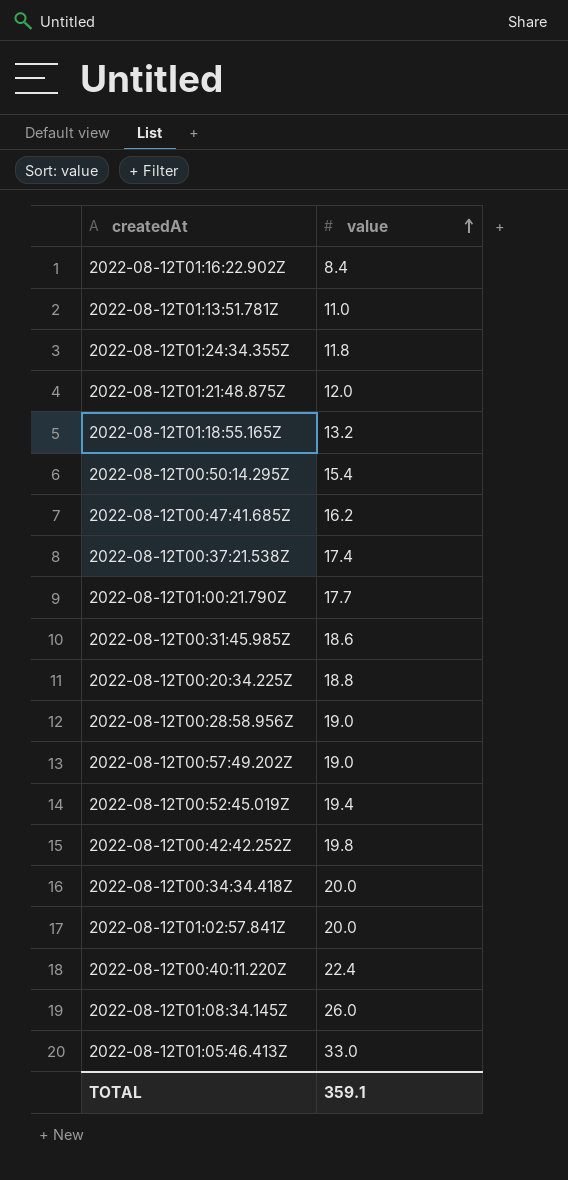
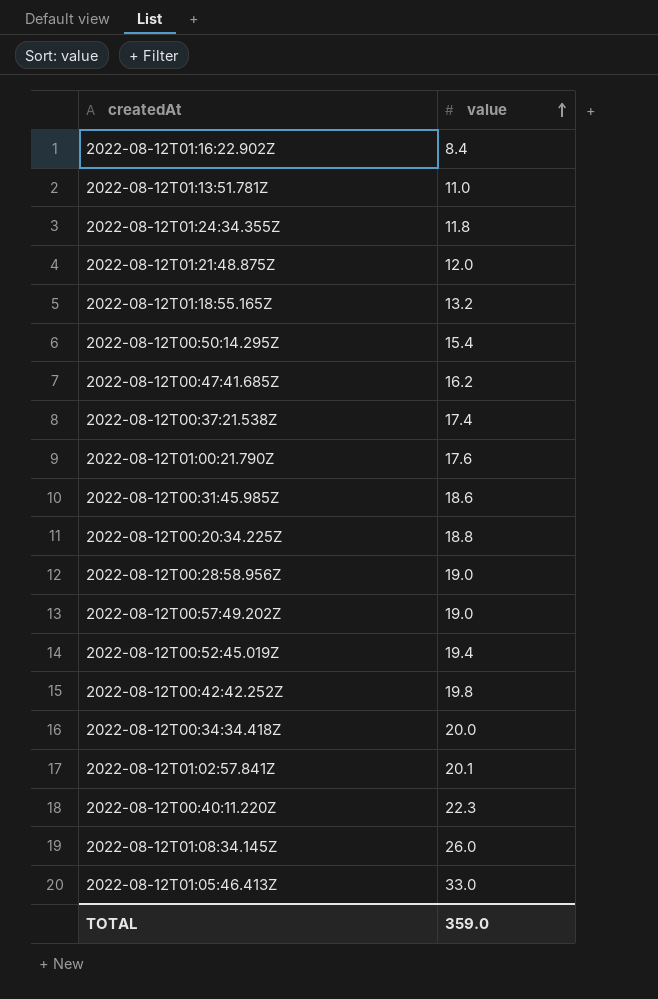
2022-08-12T01:00:21.790Z | value: 17.7 -> 17.6
2022-08-12T01:02:57.841Z | value: 20.0 -> 20.1
2022-08-12T00:40:11.220Z | value: 22.4 -> 22.3
TOTAL | value: 359.1 -> 359.0

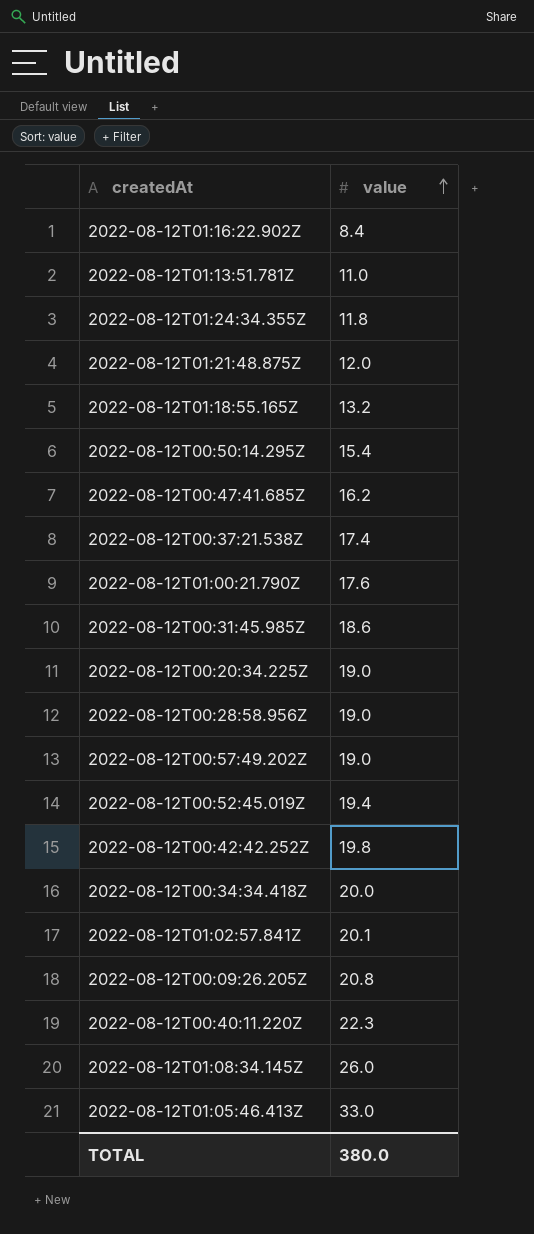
2022-08-12T00:20:34.225Z | value: 18.8 -> 19.0
row 2022-08-12T00:09:26.205Z: none -> 20.8
TOTAL | value: 359.0 -> 380.0

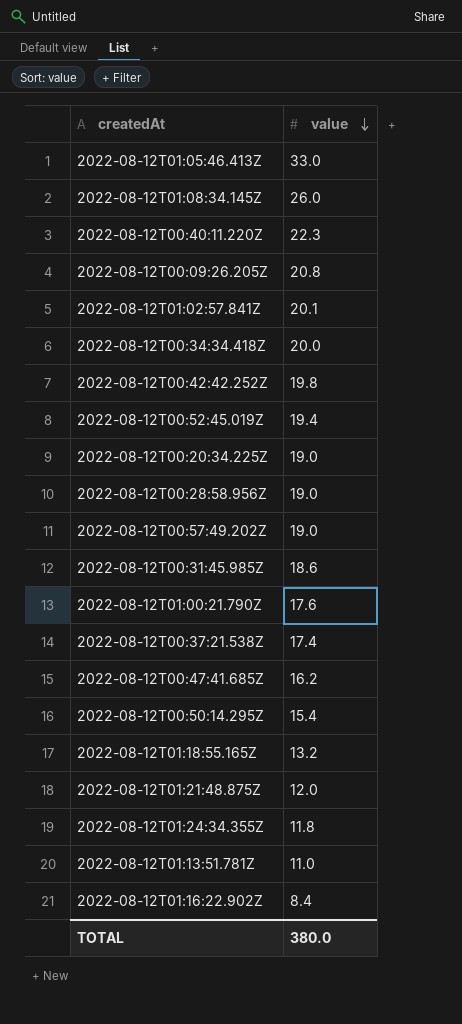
row order: value ascending -> value descending

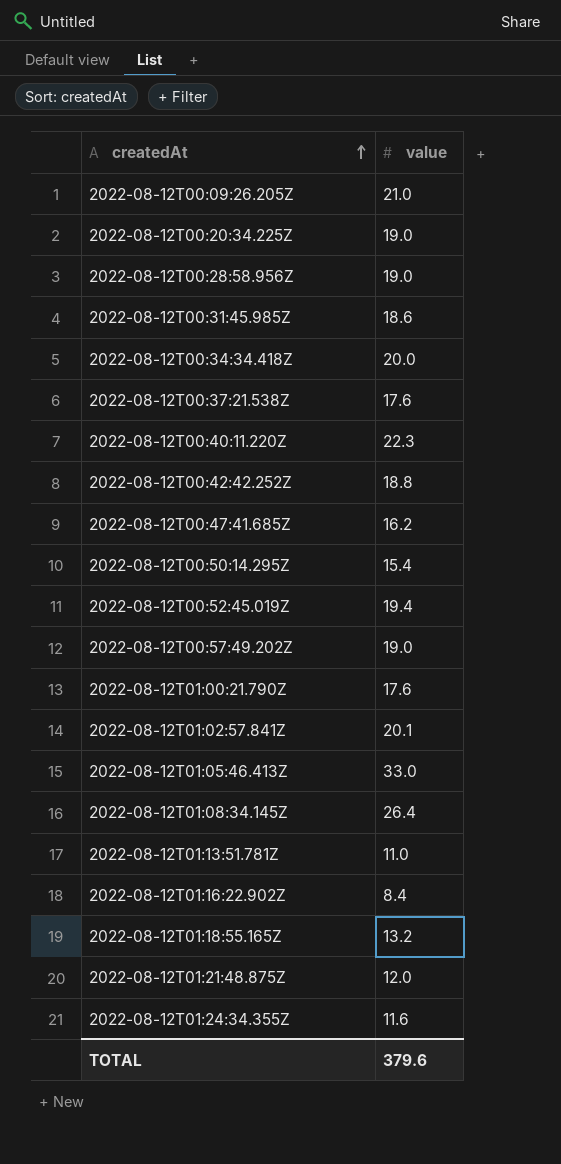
row order: value descending -> createdAt ascending
2022-08-12T00:09:26.205Z | value: 20.8 -> 21.0
2022-08-12T00:37:21.538Z | value: 17.4 -> 17.6
2022-08-12T00:42:42.252Z | value: 19.8 -> 18.8
2022-08-12T01:08:34.145Z | value: 26.0 -> 26.4
2022-08-12T01:24:34.355Z | value: 11.8 -> 11.6
TOTAL | value: 380.0 -> 379.6

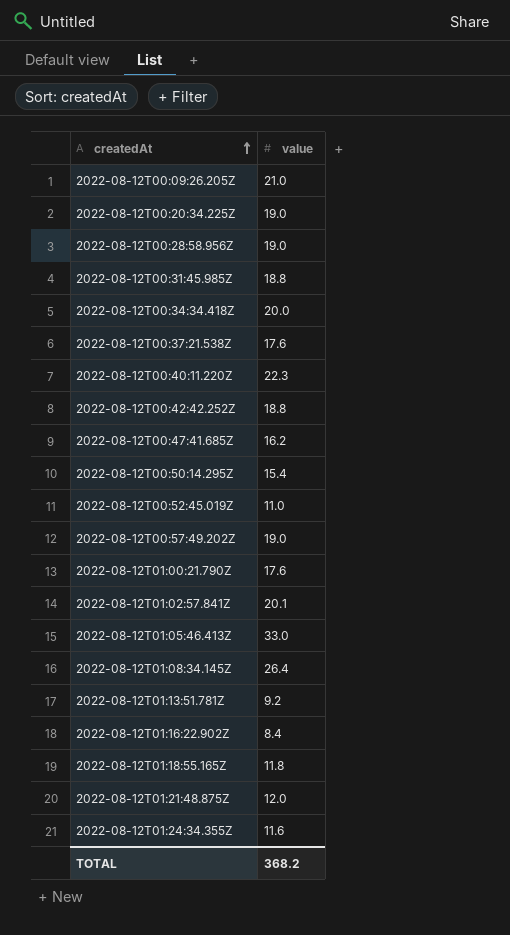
2022-08-12T00:31:45.985Z | value: 18.6 -> 18.8
2022-08-12T00:52:45.019Z | value: 19.4 -> 11.0
2022-08-12T01:13:51.781Z | value: 11.0 -> 9.2
2022-08-12T01:18:55.165Z | value: 13.2 -> 11.8
TOTAL | value: 379.6 -> 368.2

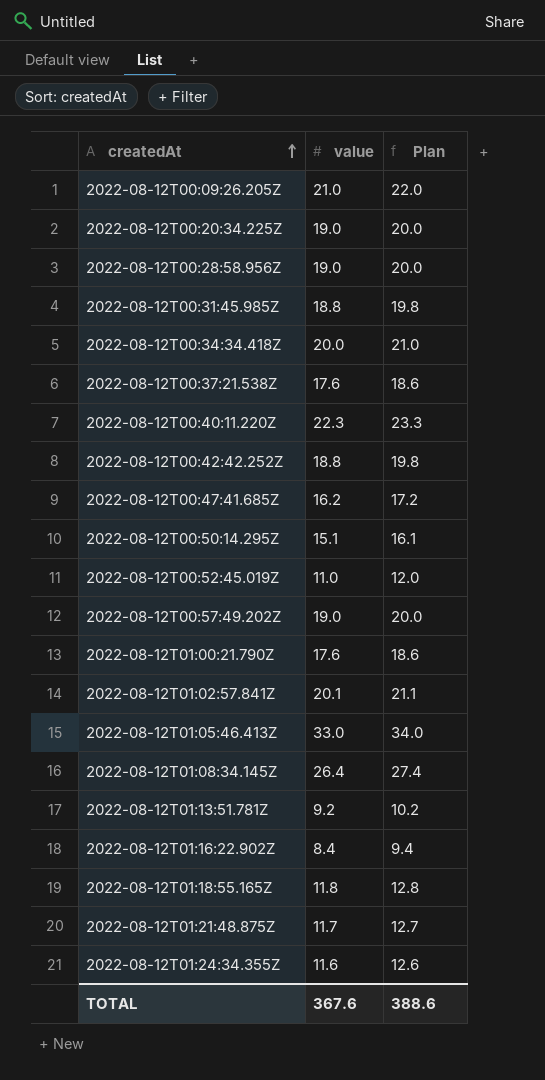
column Plan | formula: none -> [value] + 1
2022-08-12T00:50:14.295Z | value: 15.4 -> 15.1
2022-08-12T01:21:48.875Z | value: 12.0 -> 11.7
TOTAL | value: 368.2 -> 367.6

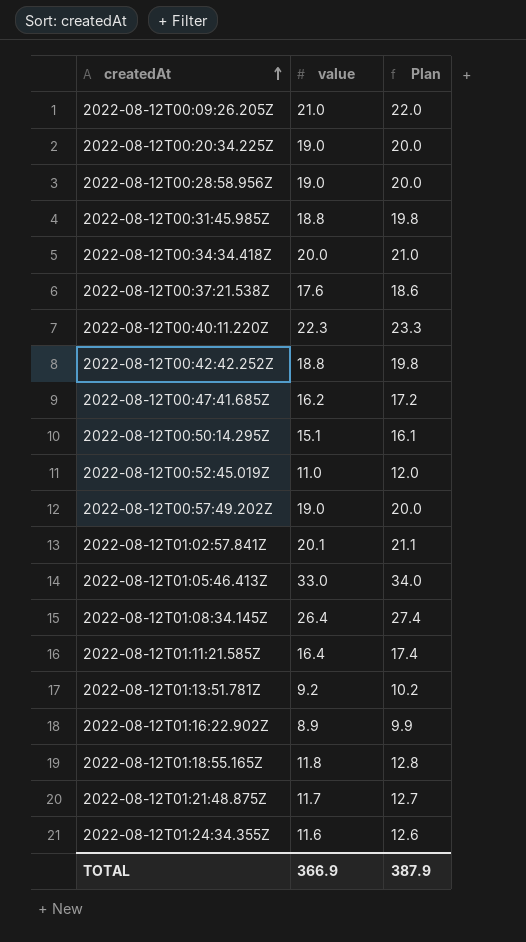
row 2022-08-12T01:00:21.790Z: 17.6 | 18.6 -> none
row 2022-08-12T01:11:21.585Z: none -> 16.4 | 17.4
2022-08-12T01:16:22.902Z | value: 8.4 -> 8.9
2022-08-12T01:16:22.902Z | Plan: 9.4 -> 9.9
TOTAL | value: 367.6 -> 366.9
TOTAL | Plan: 388.6 -> 387.9

